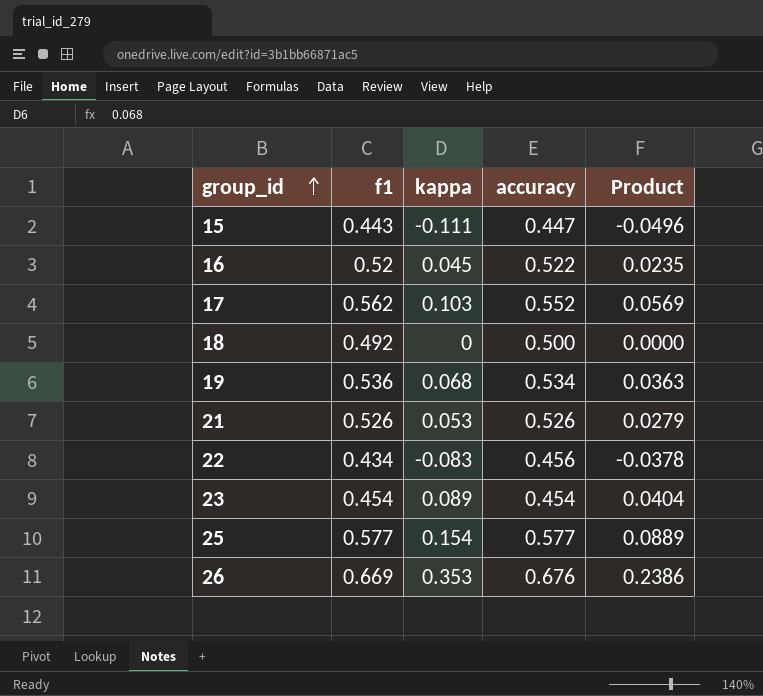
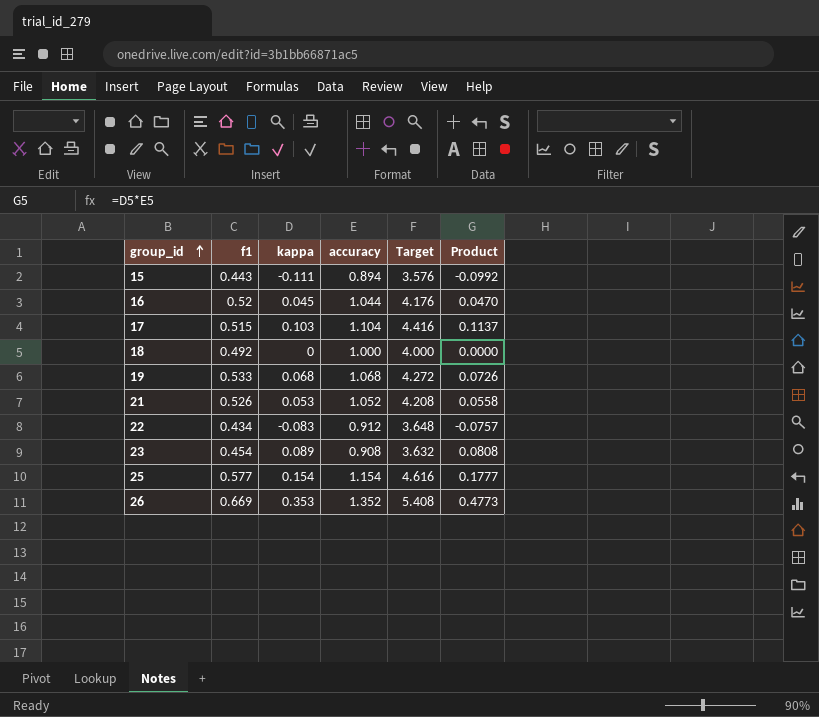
column Target | formula: none -> [accuracy] * 4
15 | accuracy: 0.447 -> 0.894
15 | Product: -0.0496 -> -0.0992
16 | accuracy: 0.522 -> 1.044
16 | Product: 0.0235 -> 0.0470
17 | f1: 0.562 -> 0.515
17 | accuracy: 0.552 -> 1.104
17 | Product: 0.0569 -> 0.1137
18 | accuracy: 0.500 -> 1.000
19 | f1: 0.536 -> 0.533
19 | accuracy: 0.534 -> 1.068
19 | Product: 0.0363 -> 0.0726
21 | accuracy: 0.526 -> 1.052
21 | Product: 0.0279 -> 0.0558
22 | accuracy: 0.456 -> 0.912
22 | Product: -0.0378 -> -0.0757
23 | accuracy: 0.454 -> 0.908
23 | Product: 0.0404 -> 0.0808
25 | accuracy: 0.577 -> 1.154
25 | Product: 0.0889 -> 0.1777
26 | accuracy: 0.676 -> 1.352
26 | Product: 0.2386 -> 0.4773

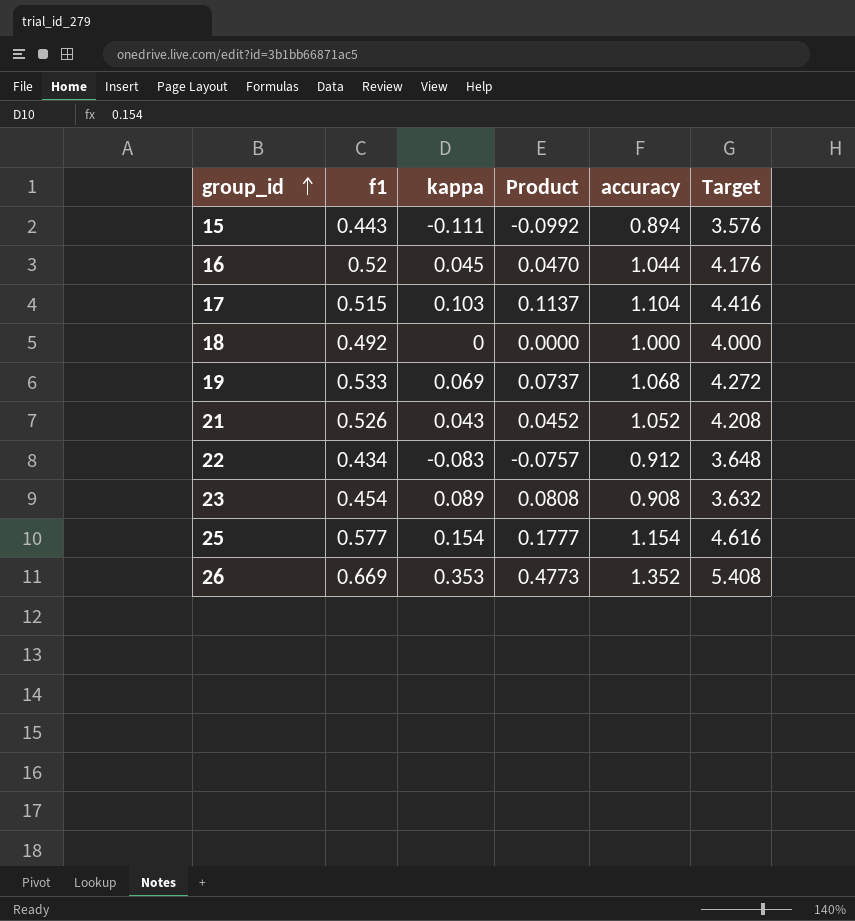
column Product | position: 6 -> 4
19 | kappa: 0.068 -> 0.069
19 | Product: 0.0726 -> 0.0737
21 | kappa: 0.053 -> 0.043
21 | Product: 0.0558 -> 0.0452

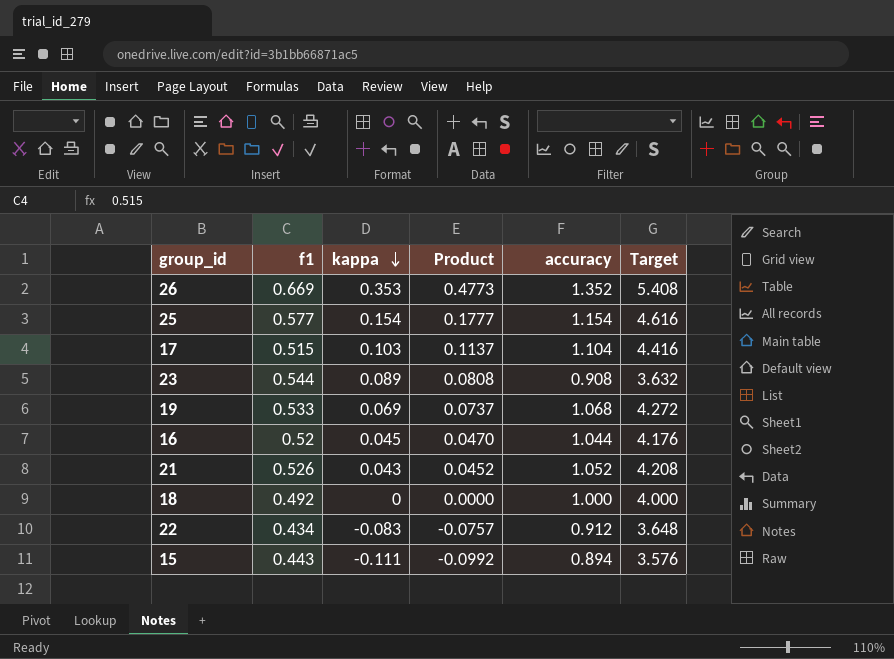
row order: group_id ascending -> kappa descending
23 | f1: 0.454 -> 0.544

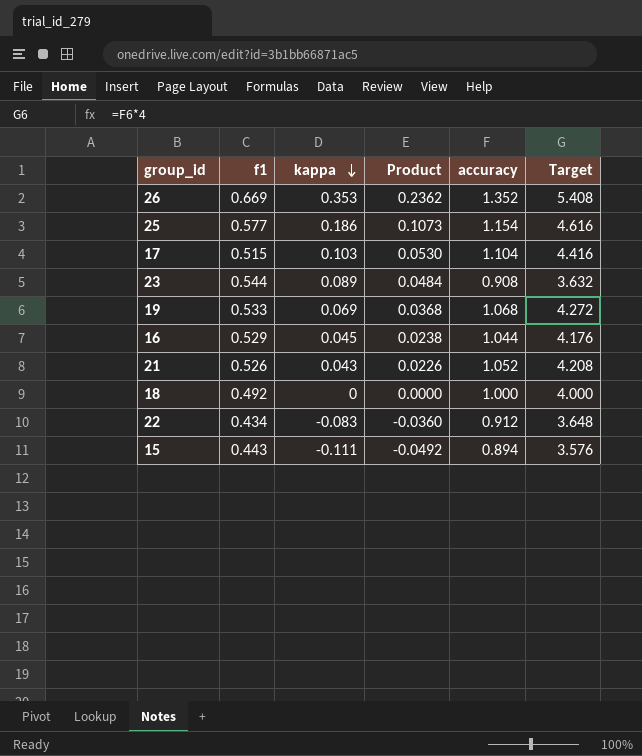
column Product | formula: [kappa] * [accuracy] -> [f1] * [kappa]
25 | kappa: 0.154 -> 0.186
16 | f1: 0.52 -> 0.529

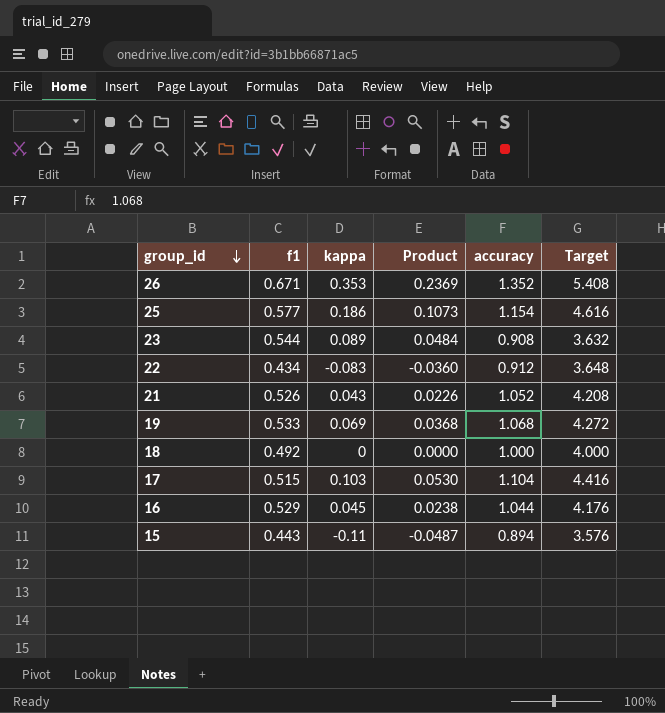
row order: kappa descending -> group_id descending
26 | f1: 0.669 -> 0.671
26 | Product: 0.2362 -> 0.2369
15 | kappa: -0.111 -> -0.11
15 | Product: -0.0492 -> -0.0487

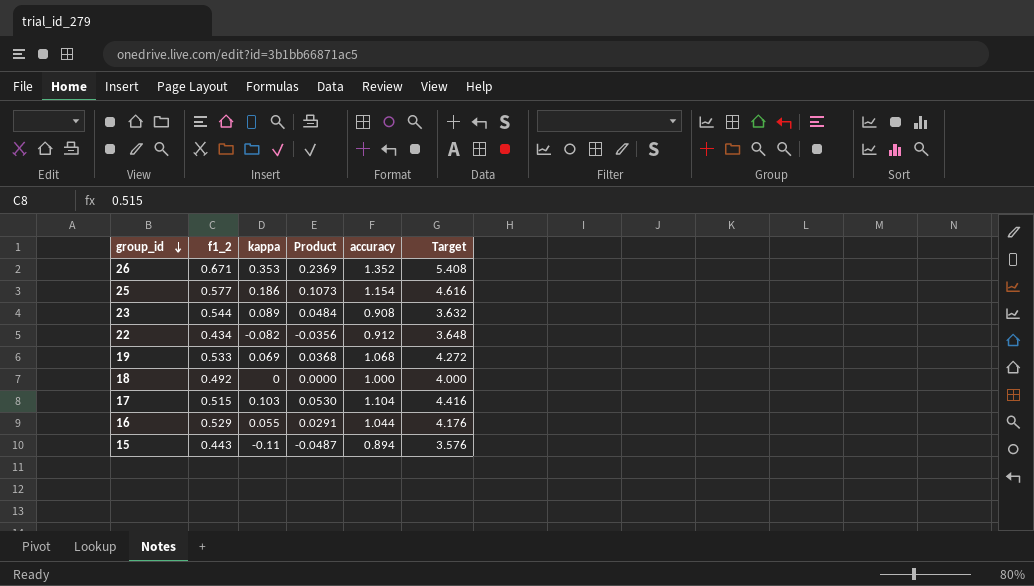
column name: f1 -> f1_2
row 21: 0.526 | 0.043 | 0.0226 | 1.052 | 4.208 -> none
22 | kappa: -0.083 -> -0.082
22 | Product: -0.0360 -> -0.0356
16 | kappa: 0.045 -> 0.055
16 | Product: 0.0238 -> 0.0291

